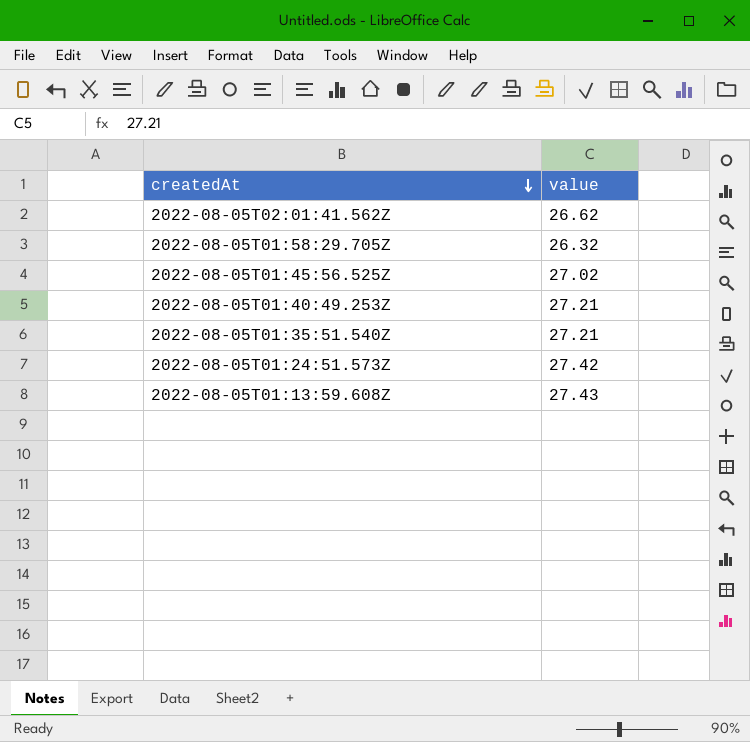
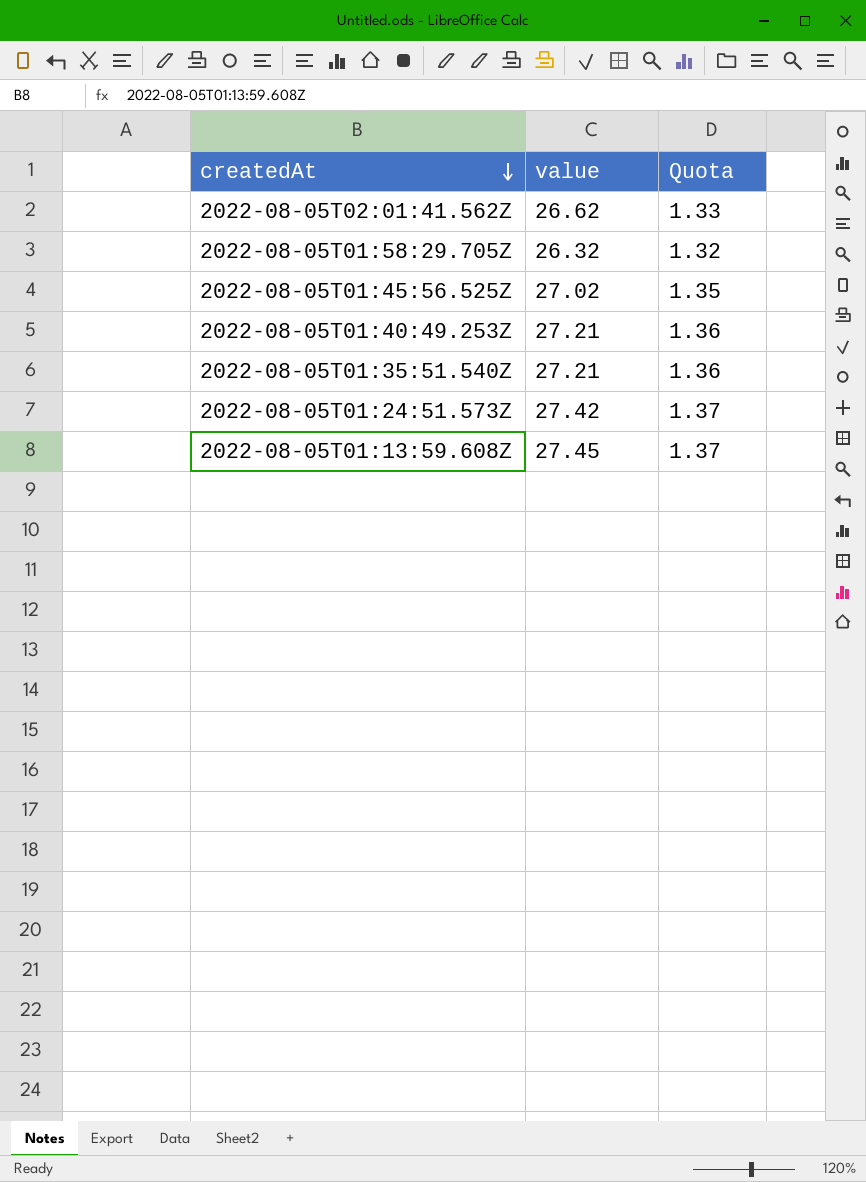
column Quota | formula: none -> [value] * 0.05
2022-08-05T01:13:59.608Z | value: 27.43 -> 27.45

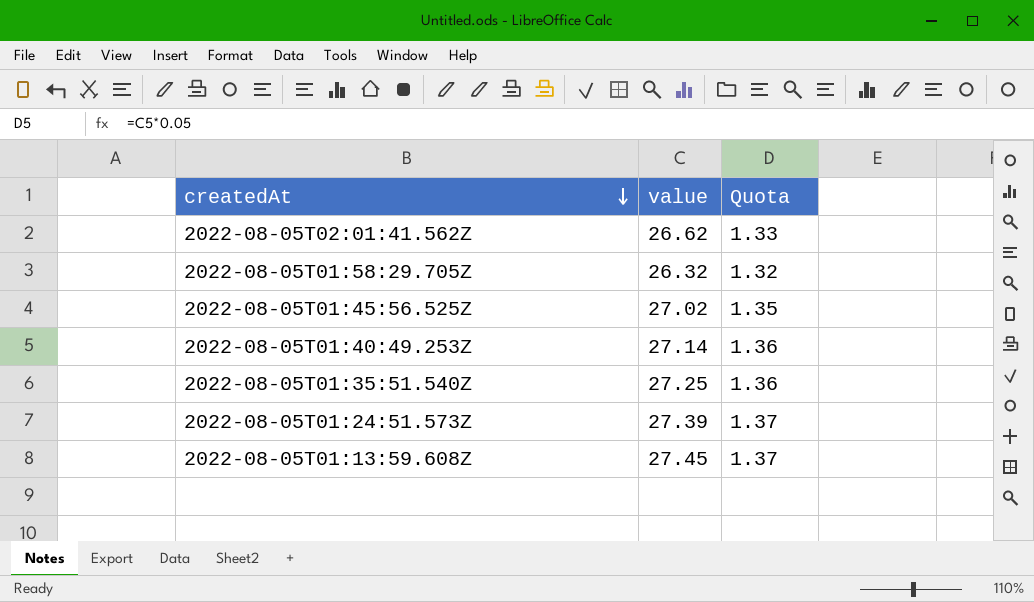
2022-08-05T01:40:49.253Z | value: 27.21 -> 27.14
2022-08-05T01:35:51.540Z | value: 27.21 -> 27.25
2022-08-05T01:24:51.573Z | value: 27.42 -> 27.39

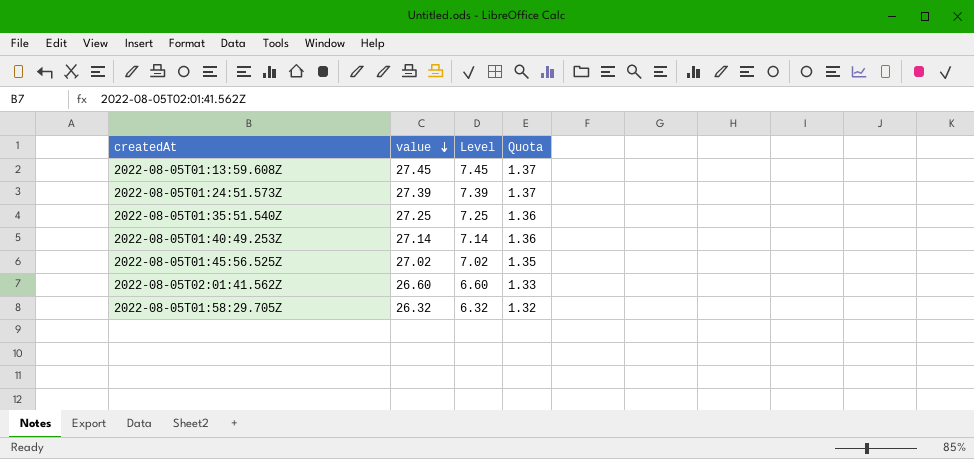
row order: createdAt descending -> value descending
column Level | formula: none -> [value] - 20
2022-08-05T02:01:41.562Z | value: 26.62 -> 26.60

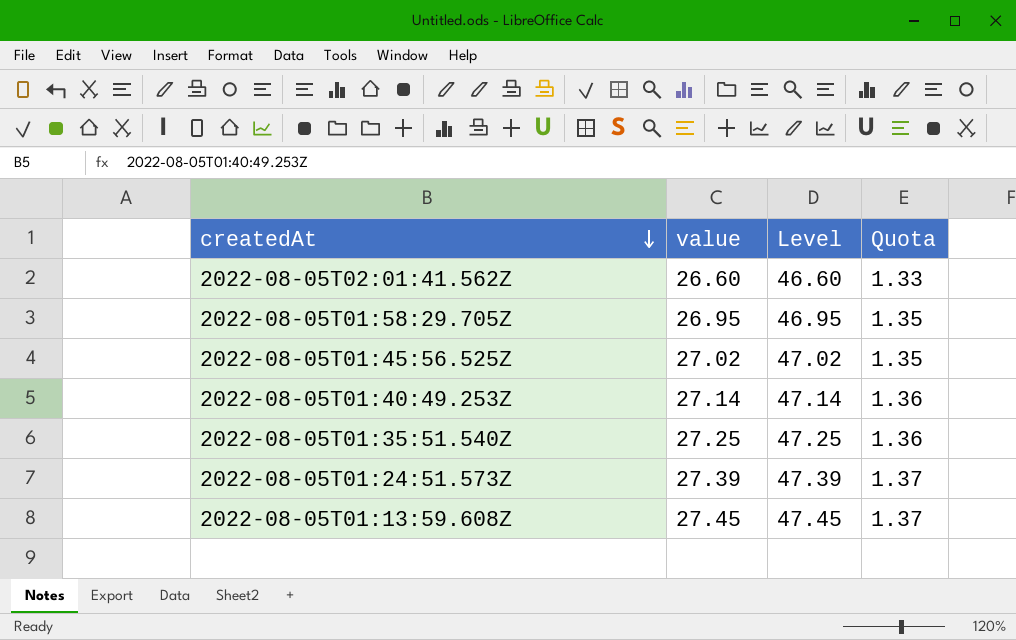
row order: value descending -> createdAt descending
column Level | formula: [value] - 20 -> [value] + 20
2022-08-05T01:58:29.705Z | value: 26.32 -> 26.95
2022-08-05T01:58:29.705Z | Quota: 1.32 -> 1.35

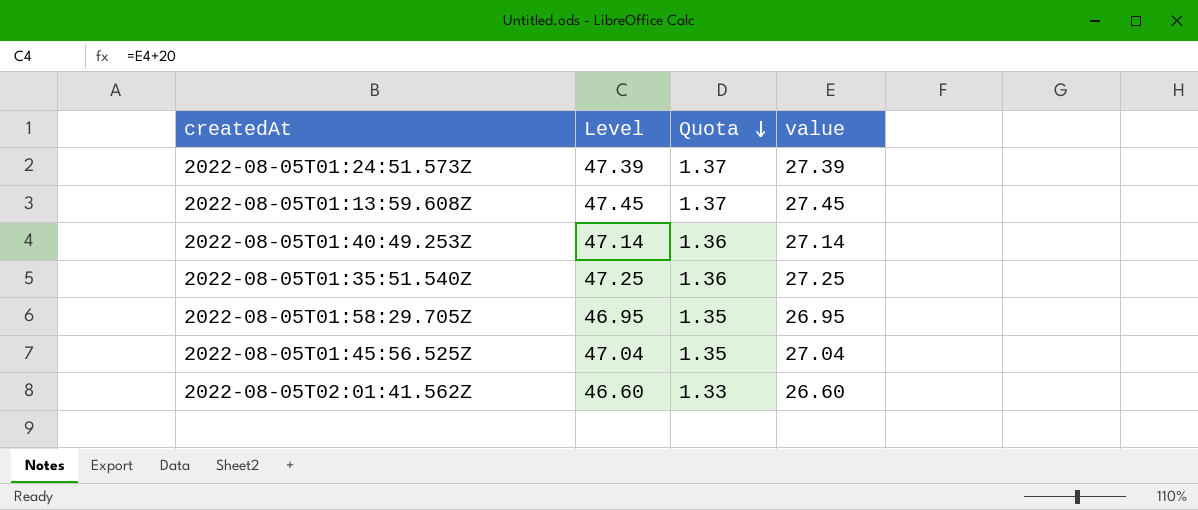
row order: createdAt descending -> Quota descending
column value | position: 2 -> 4
2022-08-05T01:45:56.525Z | Level: 47.02 -> 47.04
2022-08-05T01:45:56.525Z | value: 27.02 -> 27.04

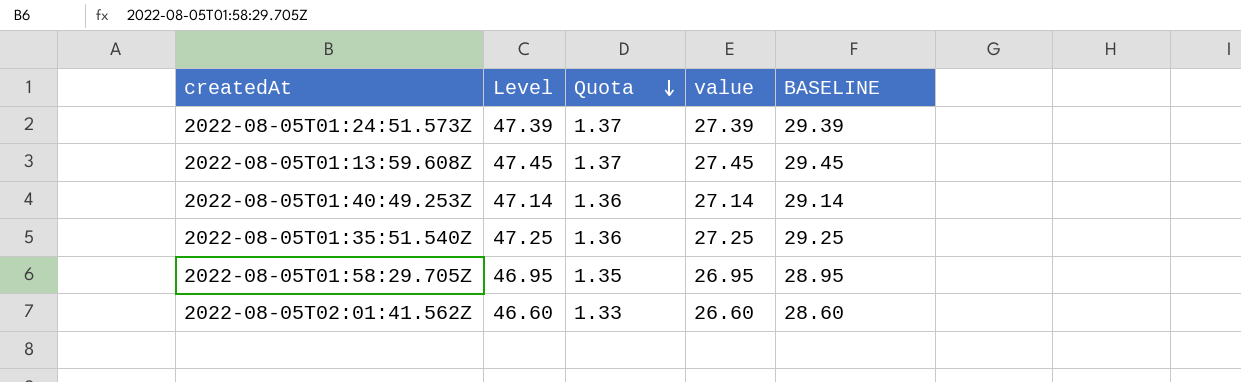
column BASELINE | formula: none -> [value] + 2
row 2022-08-05T01:45:56.525Z: 47.04 | 1.35 | 27.04 -> none

